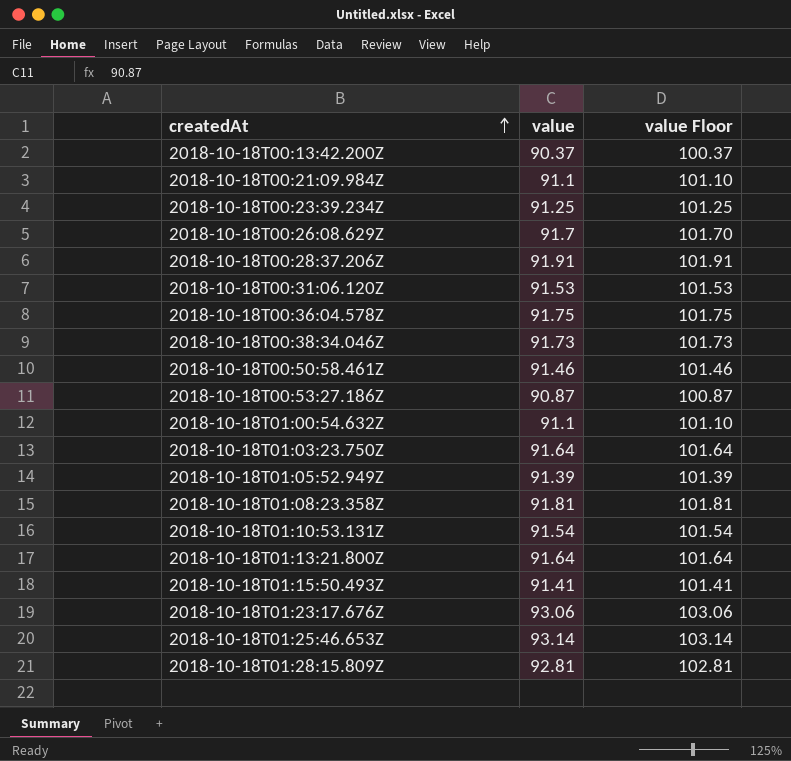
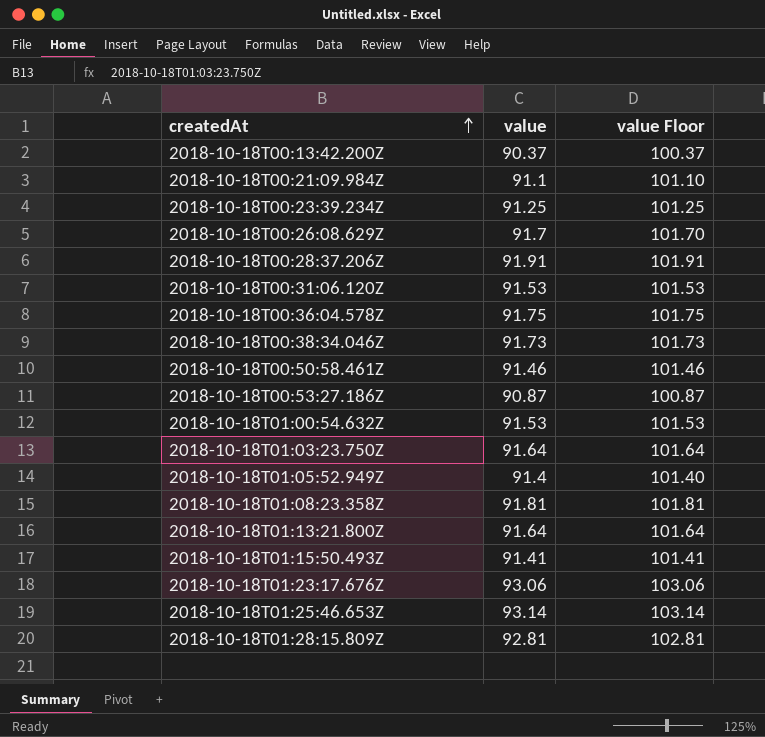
row 2018-10-18T01:10:53.131Z: 91.54 | 101.54 -> none
2018-10-18T01:00:54.632Z | value: 91.1 -> 91.53
2018-10-18T01:00:54.632Z | value Floor: 101.10 -> 101.53
2018-10-18T01:05:52.949Z | value: 91.39 -> 91.4
2018-10-18T01:05:52.949Z | value Floor: 101.39 -> 101.40

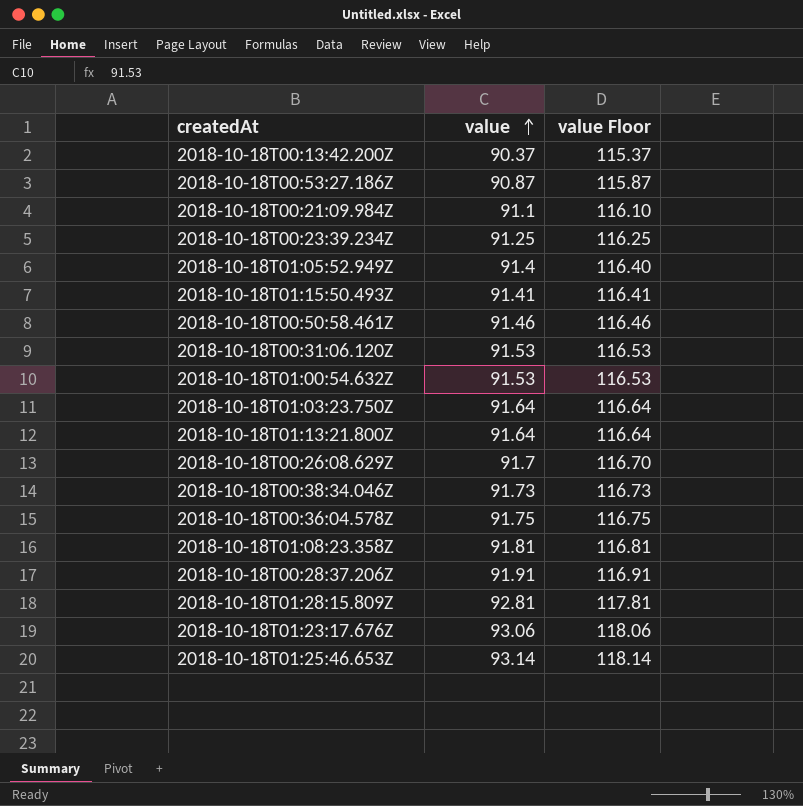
row order: createdAt ascending -> value ascending
column value Floor | formula: [value] + 10 -> [value] + 25

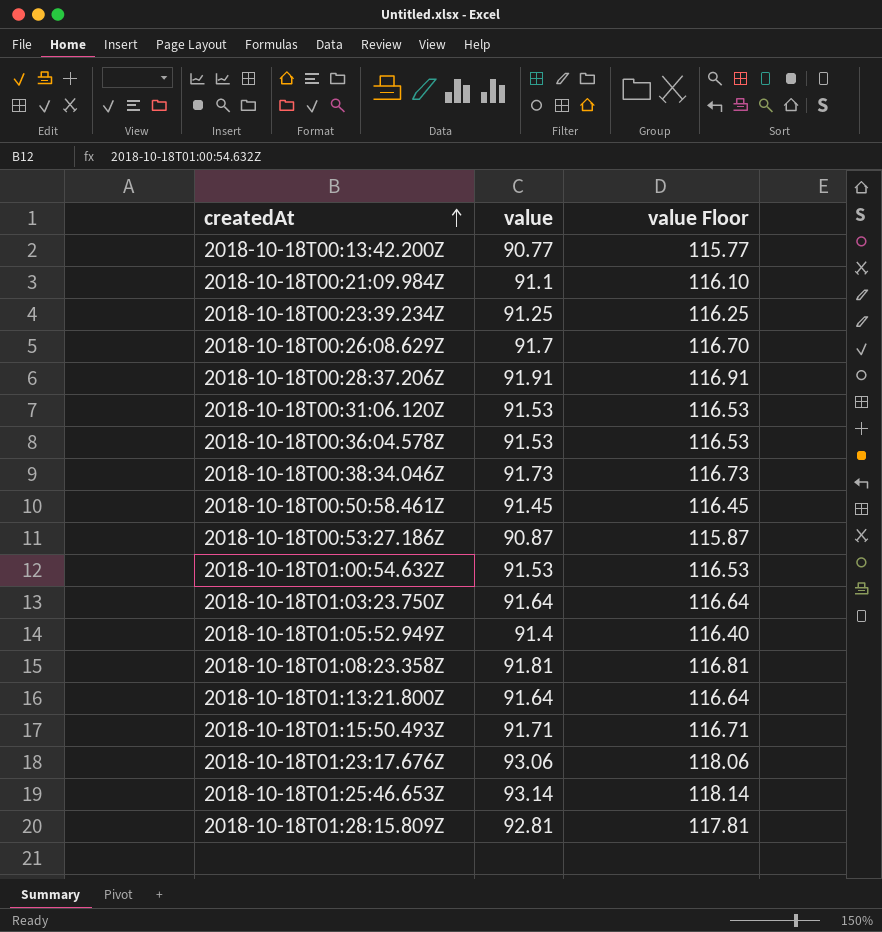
row order: value ascending -> createdAt ascending
2018-10-18T00:13:42.200Z | value: 90.37 -> 90.77
2018-10-18T00:13:42.200Z | value Floor: 115.37 -> 115.77
2018-10-18T00:36:04.578Z | value: 91.75 -> 91.53
2018-10-18T00:36:04.578Z | value Floor: 116.75 -> 116.53
2018-10-18T00:50:58.461Z | value: 91.46 -> 91.45
2018-10-18T00:50:58.461Z | value Floor: 116.46 -> 116.45
2018-10-18T01:15:50.493Z | value: 91.41 -> 91.71
2018-10-18T01:15:50.493Z | value Floor: 116.41 -> 116.71

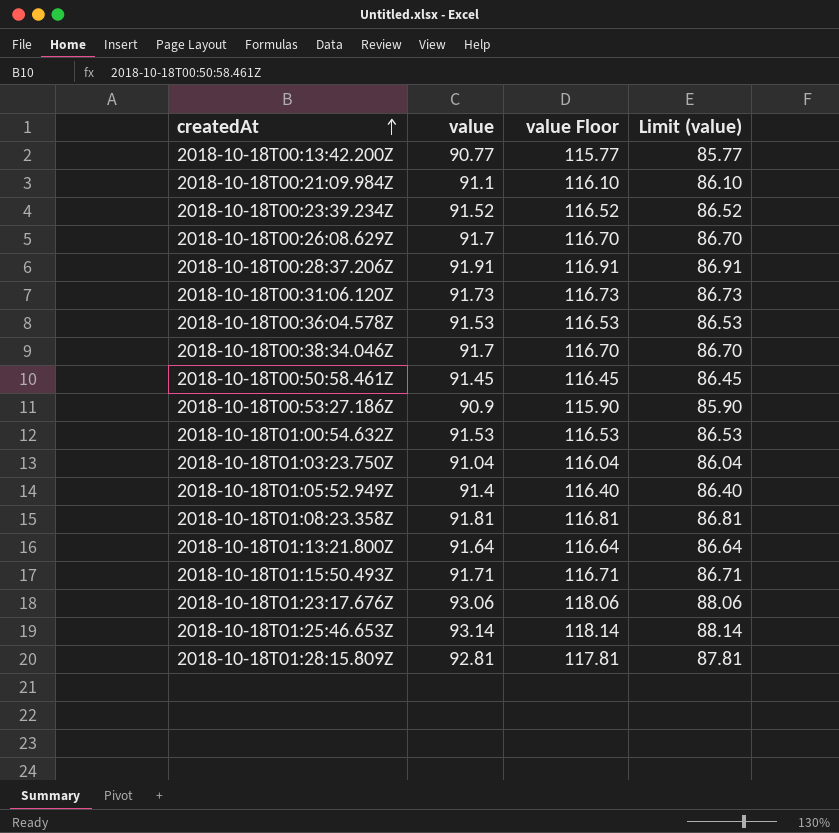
column Limit (value) | formula: none -> [value] - 5
2018-10-18T00:23:39.234Z | value: 91.25 -> 91.52
2018-10-18T00:23:39.234Z | value Floor: 116.25 -> 116.52
2018-10-18T00:31:06.120Z | value: 91.53 -> 91.73
2018-10-18T00:31:06.120Z | value Floor: 116.53 -> 116.73
2018-10-18T00:38:34.046Z | value: 91.73 -> 91.7
2018-10-18T00:38:34.046Z | value Floor: 116.73 -> 116.70
2018-10-18T00:53:27.186Z | value: 90.87 -> 90.9
2018-10-18T00:53:27.186Z | value Floor: 115.87 -> 115.90
2018-10-18T01:03:23.750Z | value: 91.64 -> 91.04
2018-10-18T01:03:23.750Z | value Floor: 116.64 -> 116.04

